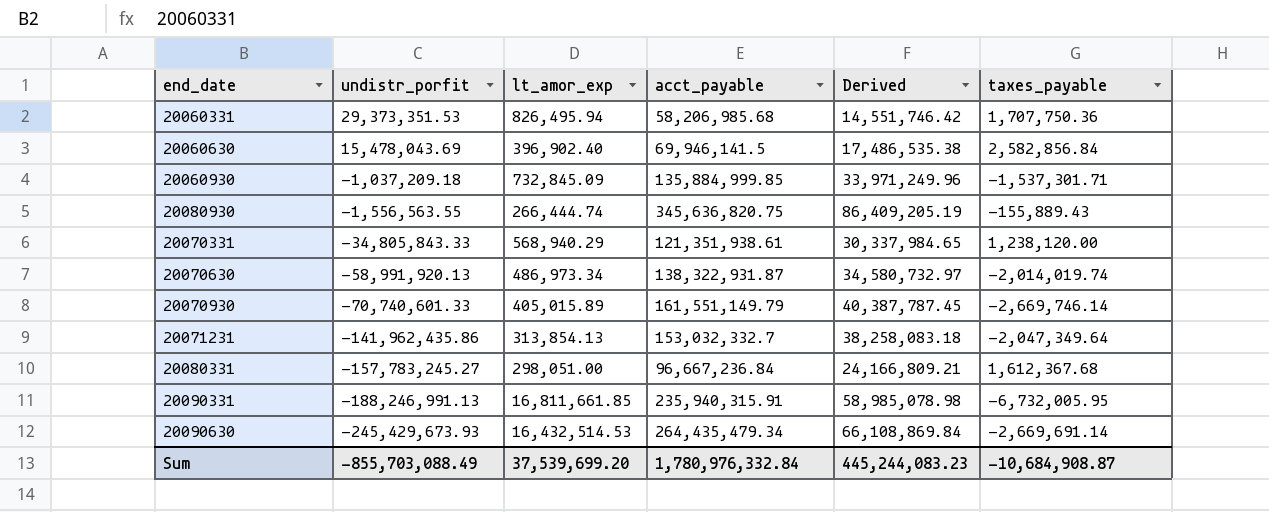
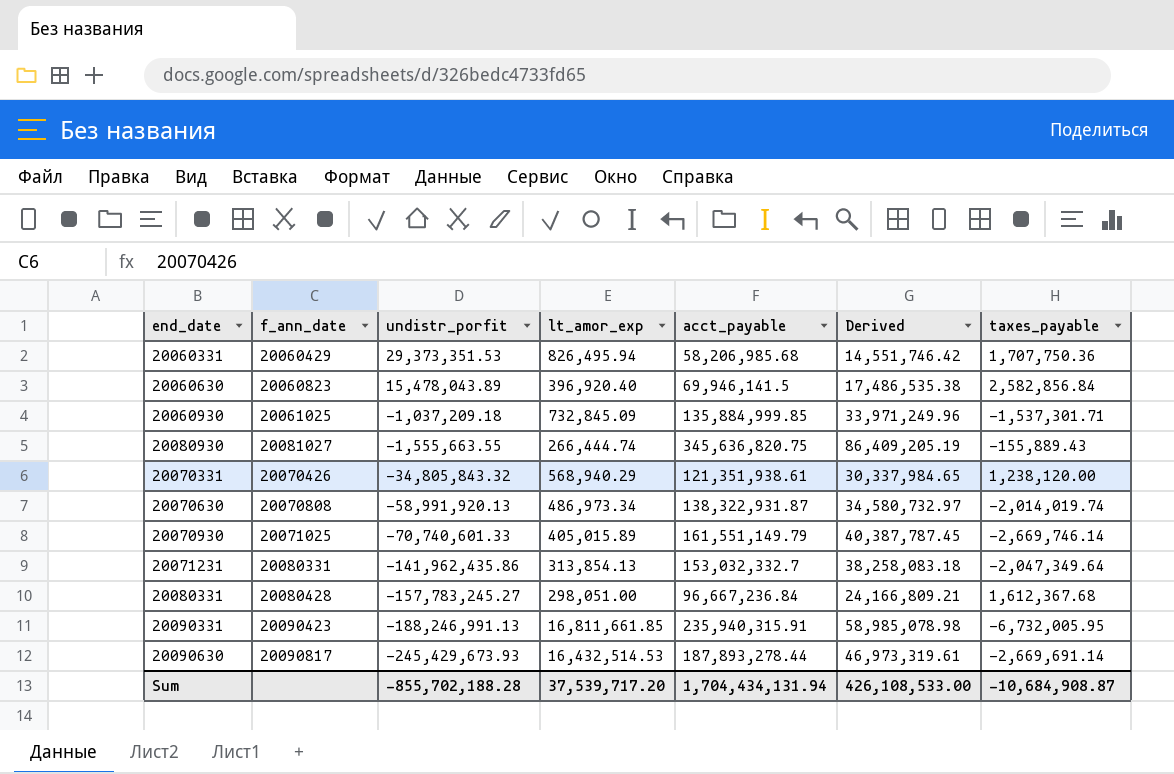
column f_ann_date | position: none -> 2
20060630 | undistr_porfit: 15,478,043.69 -> 15,478,043.89
20060630 | lt_amor_exp: 396,902.40 -> 396,920.40
20080930 | undistr_porfit: -1,556,563.55 -> -1,555,663.55
20070331 | undistr_porfit: -34,805,843.33 -> -34,805,843.32
20090630 | acct_payable: 264,435,479.34 -> 187,893,278.44
20090630 | Derived: 66,108,869.84 -> 46,973,319.61
Sum | undistr_porfit: -855,703,088.49 -> -855,702,188.28
Sum | lt_amor_exp: 37,539,699.20 -> 37,539,717.20
Sum | acct_payable: 1,780,976,332.84 -> 1,704,434,131.94
Sum | Derived: 445,244,083.23 -> 426,108,533.00

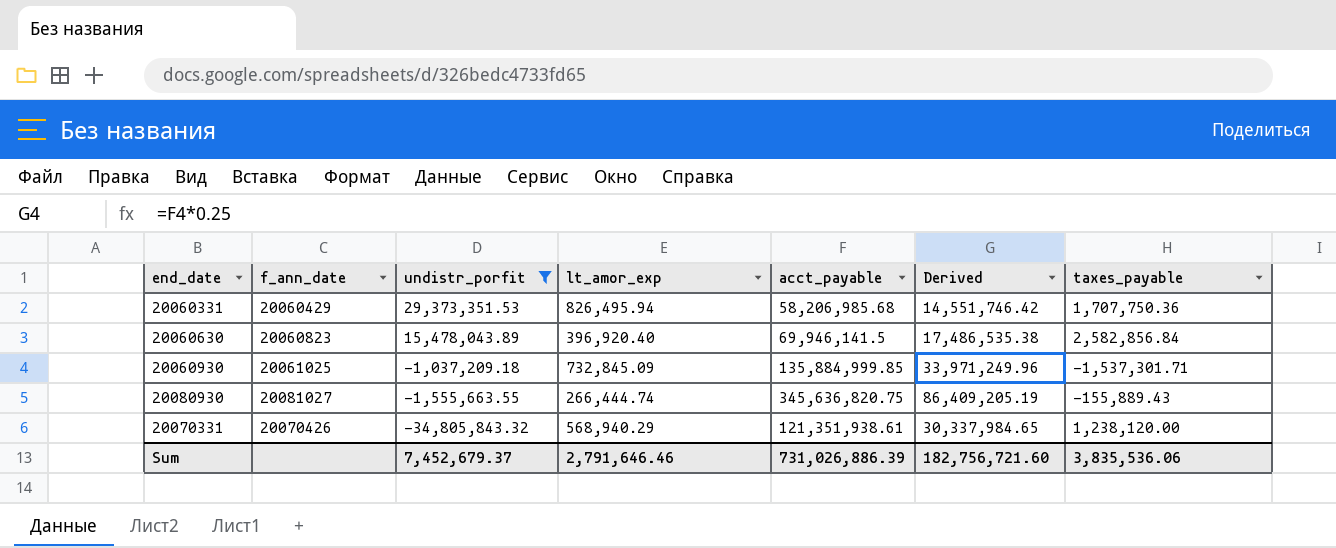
filter: none -> undistr_porfit >= -34,805,843.32
Sum | undistr_porfit: -855,702,188.28 -> 7,452,679.37
Sum | lt_amor_exp: 37,539,717.20 -> 2,791,646.46
Sum | acct_payable: 1,704,434,131.94 -> 731,026,886.39
Sum | Derived: 426,108,533.00 -> 182,756,721.60
Sum | taxes_payable: -10,684,908.87 -> 3,835,536.06

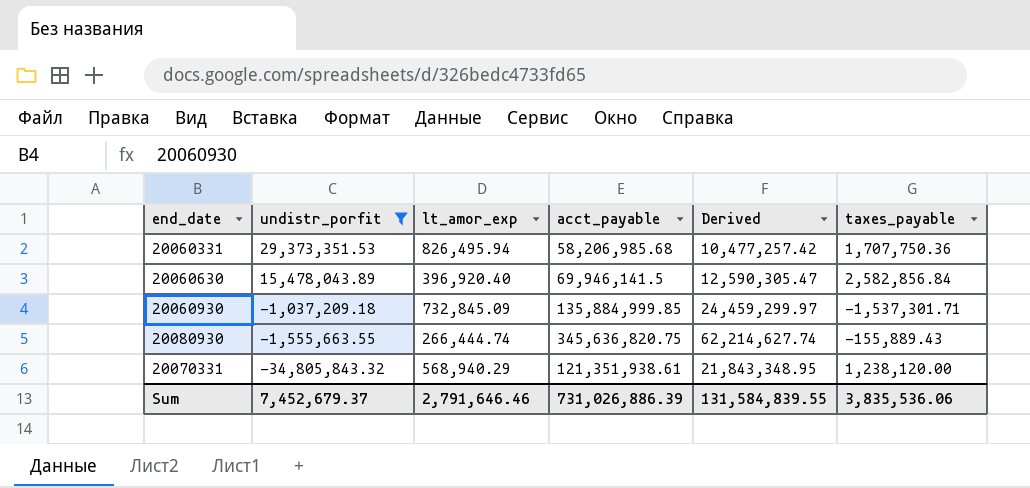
column f_ann_date | position: 2 -> none
column Derived | formula: [acct_payable] * 0.25 -> [acct_payable] * 0.18
Sum | Derived: 182,756,721.60 -> 131,584,839.55

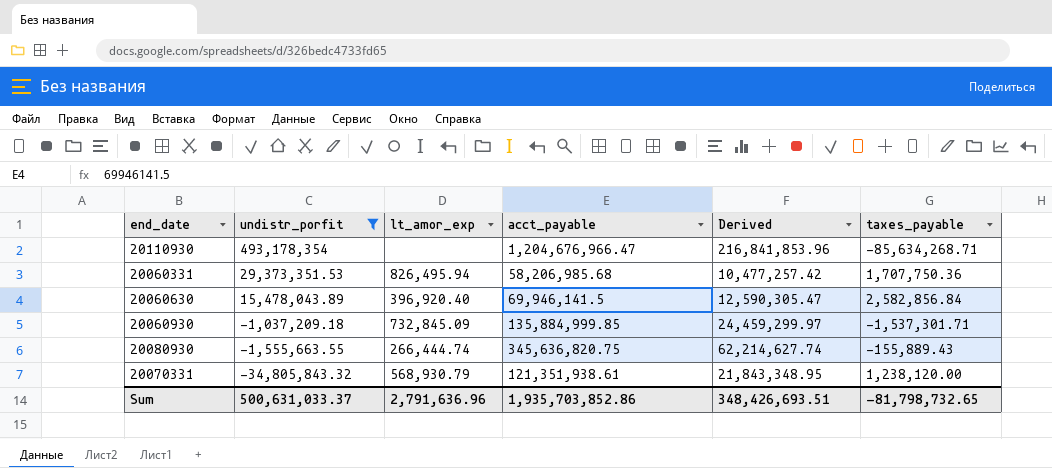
row 20110930: none -> 493,178,354 | none | 1,204,676,966.47 | 216,841,853.96 | -85,634,268.71
20070331 | lt_amor_exp: 568,940.29 -> 568,930.79
Sum | undistr_porfit: 7,452,679.37 -> 500,631,033.37
Sum | lt_amor_exp: 2,791,646.46 -> 2,791,636.96
Sum | acct_payable: 731,026,886.39 -> 1,935,703,852.86
Sum | Derived: 131,584,839.55 -> 348,426,693.51
Sum | taxes_payable: 3,835,536.06 -> -81,798,732.65

